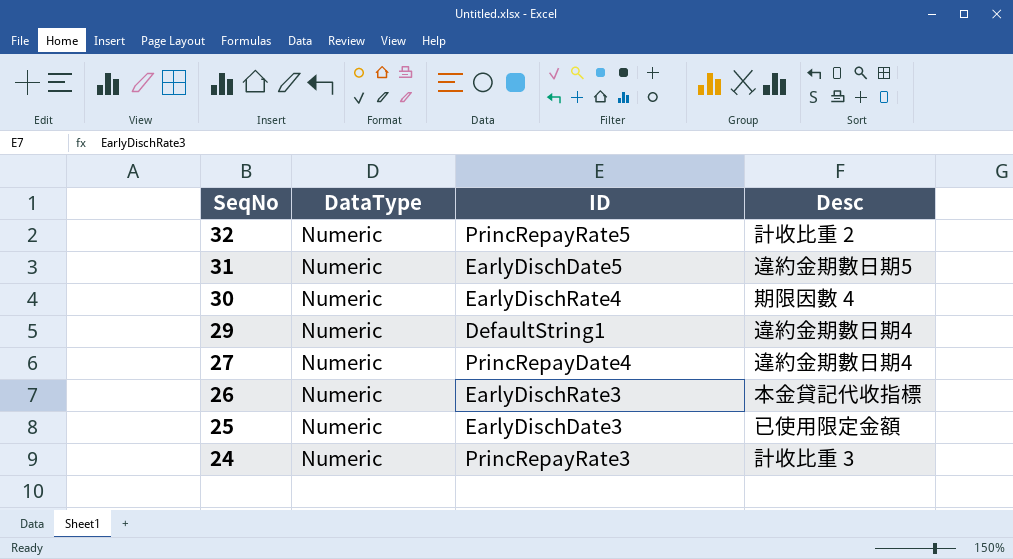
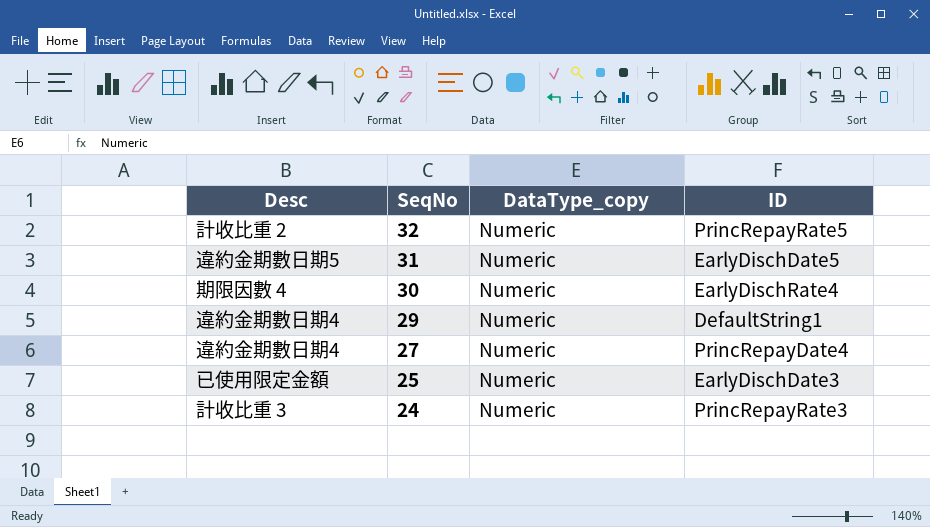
column Desc | position: 4 -> 1
column name: DataType -> DataType_copy
row 26: Numeric | EarlyDischRate3 | 本金貸記代收指標 -> none

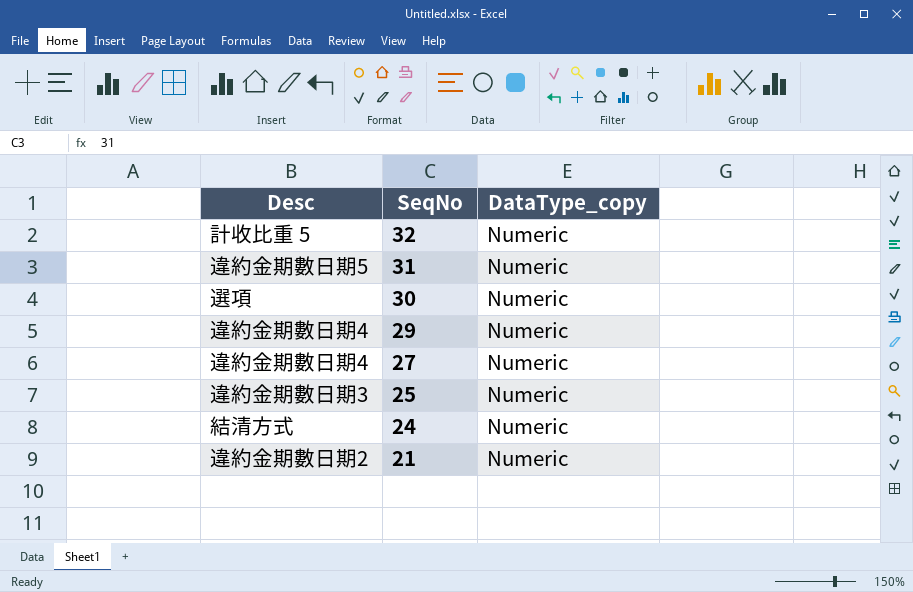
column ID | position: 4 -> none
32 | Desc: 計收比重 2 -> 計收比重 5
30 | Desc: 期限因數 4 -> 選項
25 | Desc: 已使用限定金額 -> 違約金期數日期3
24 | Desc: 計收比重 3 -> 結清方式
row 21: none -> 違約金期數日期2 | Numeric

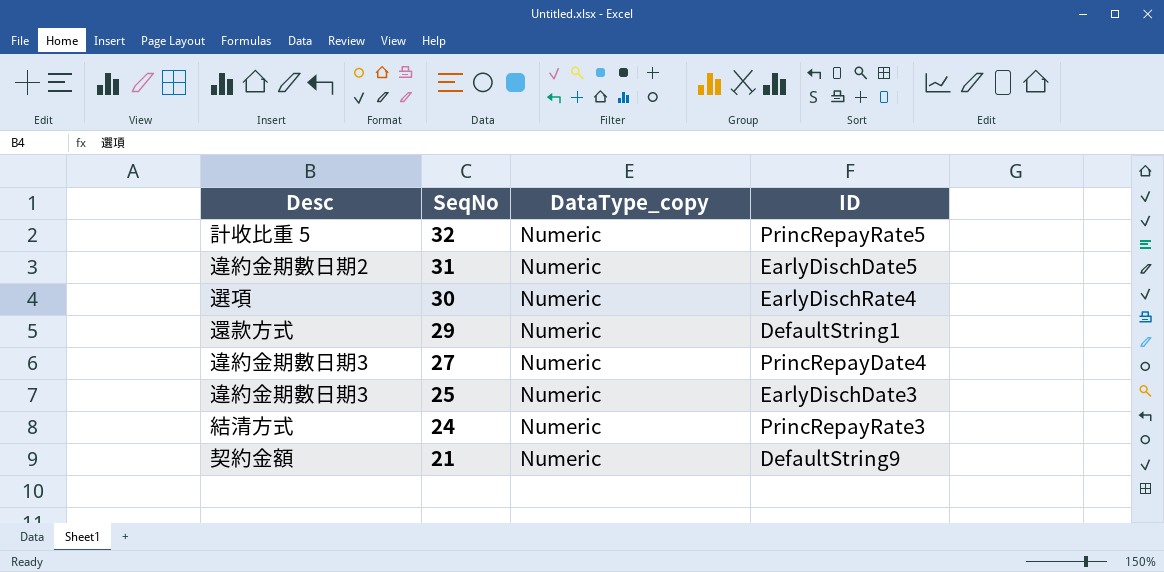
column ID | position: none -> 4
31 | Desc: 違約金期數日期5 -> 違約金期數日期2
29 | Desc: 違約金期數日期4 -> 還款方式
27 | Desc: 違約金期數日期4 -> 違約金期數日期3
21 | Desc: 違約金期數日期2 -> 契約金額

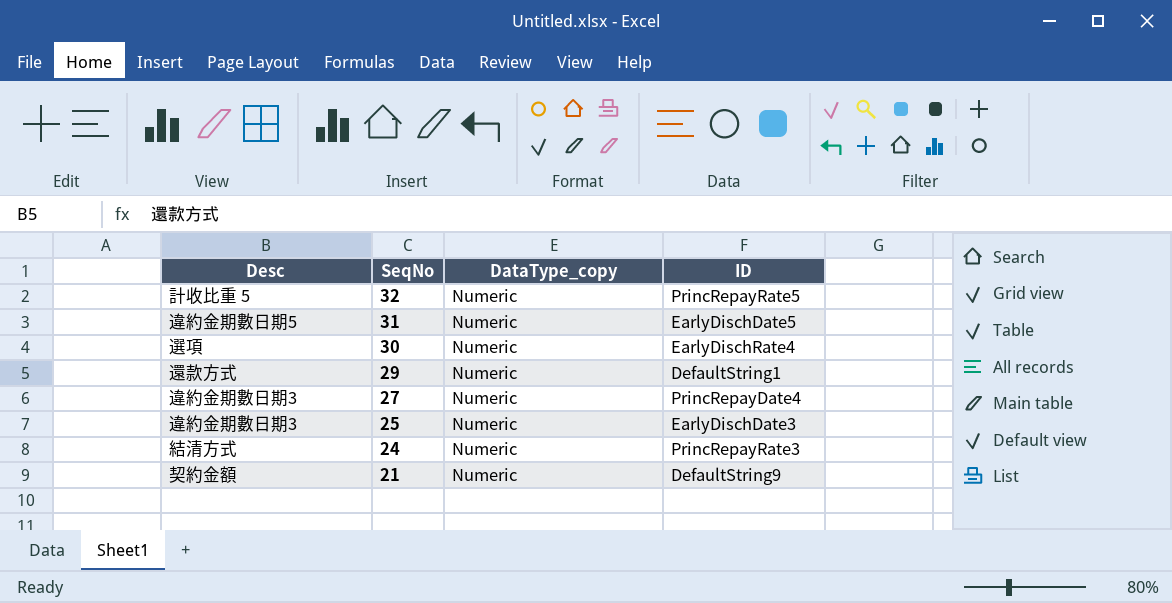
31 | Desc: 違約金期數日期2 -> 違約金期數日期5

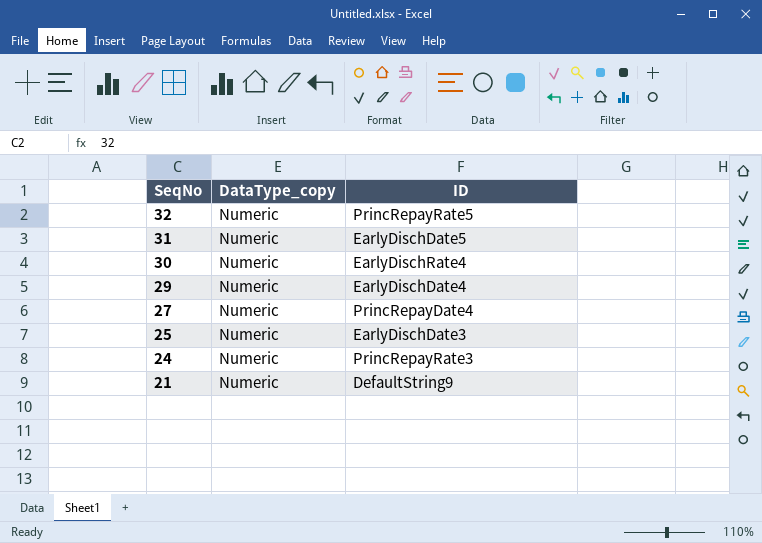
column Desc | position: 1 -> none
29 | ID: DefaultString1 -> EarlyDischDate4

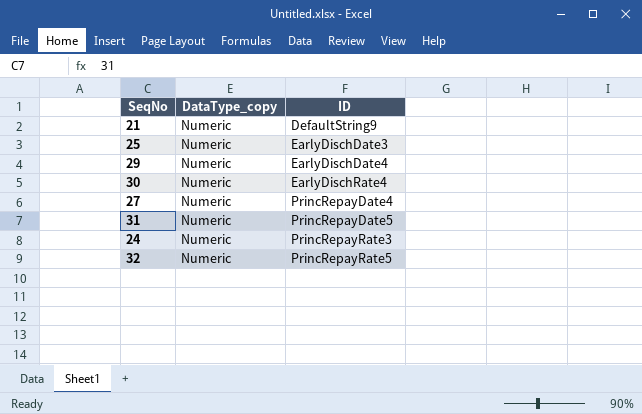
row order: SeqNo descending -> ID ascending
31 | ID: EarlyDischDate5 -> PrincRepayDate5

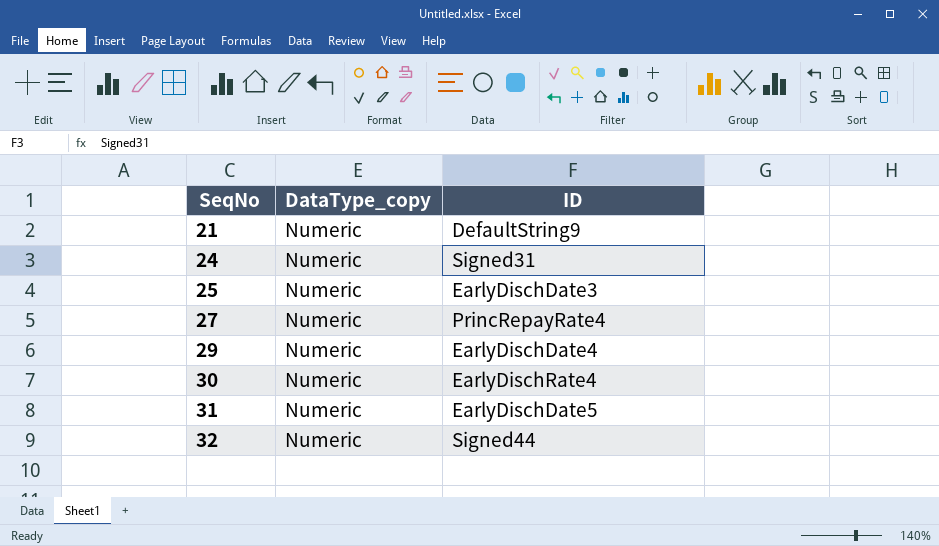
row order: ID ascending -> SeqNo ascending
24 | ID: PrincRepayRate3 -> Signed31
27 | ID: PrincRepayDate4 -> PrincRepayRate4
31 | ID: PrincRepayDate5 -> EarlyDischDate5
32 | ID: PrincRepayRate5 -> Signed44

